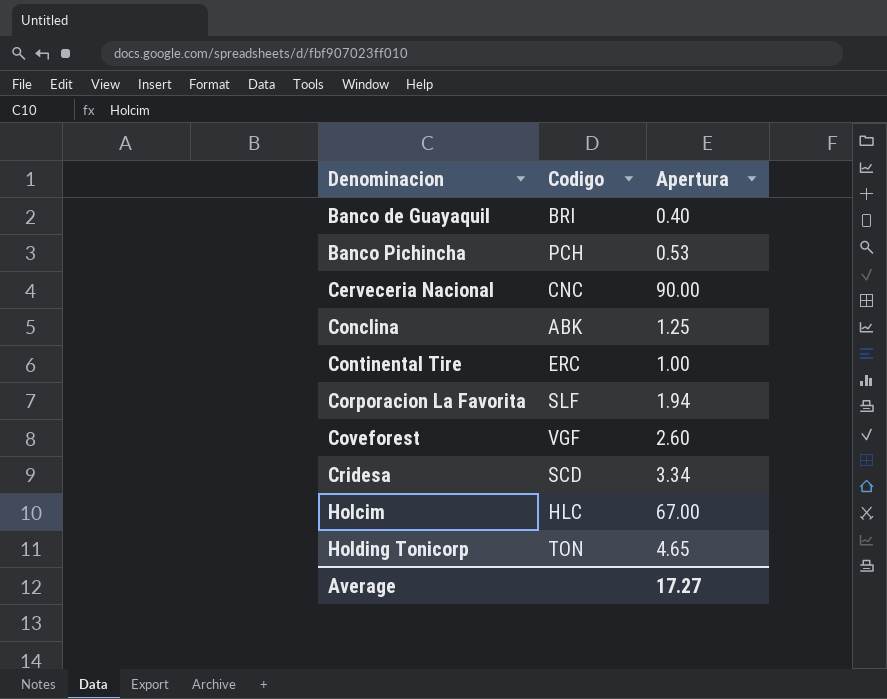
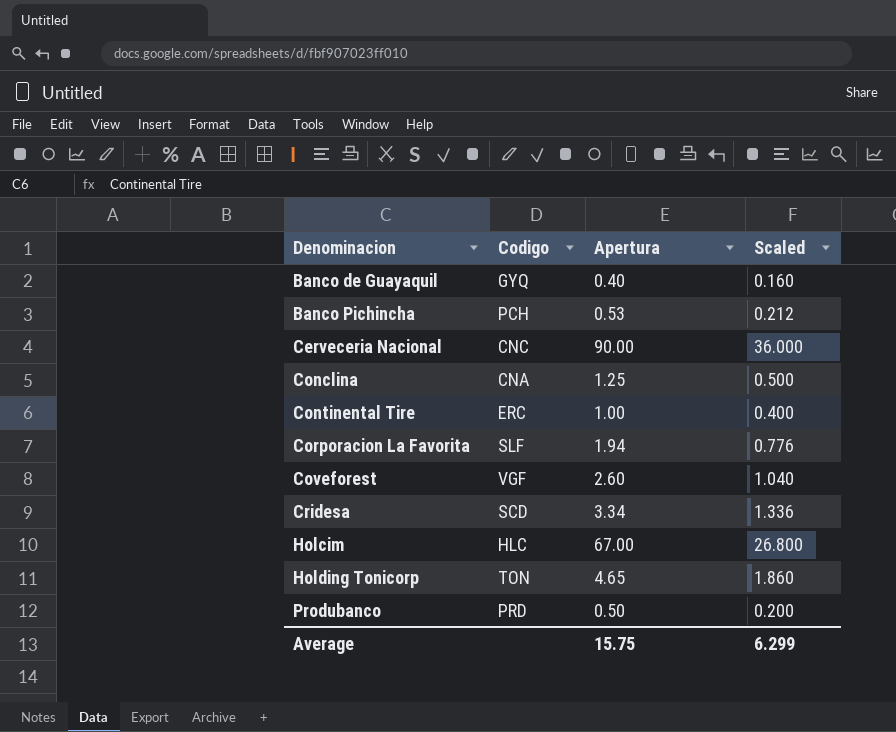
column Scaled | formula: none -> [Apertura] * 0.4
Banco de Guayaquil | Codigo: BRI -> GYQ
Conclina | Codigo: ABK -> CNA
row Produbanco: none -> PRD | 0.50 | 0.200
Average | Apertura: 17.27 -> 15.75

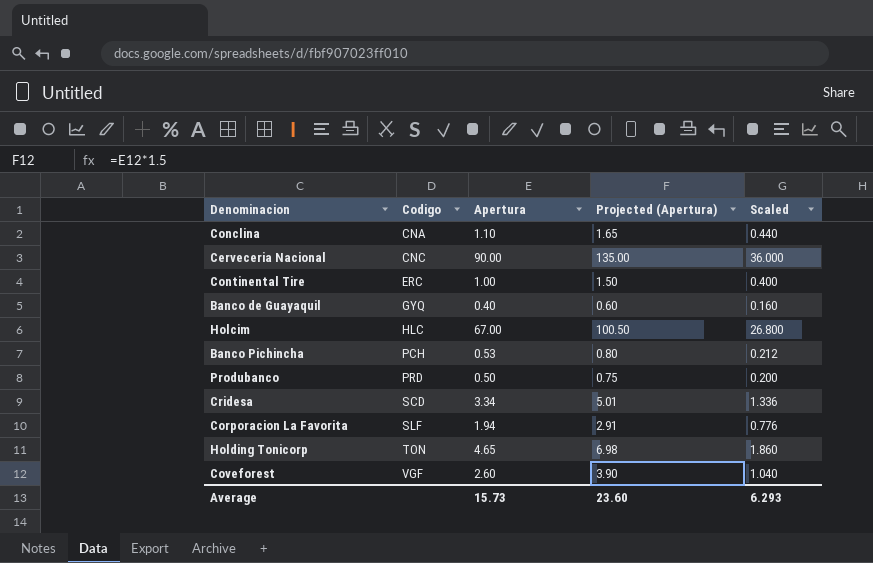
row order: Denominacion ascending -> Codigo ascending
column Projected (Apertura) | formula: none -> [Apertura] * 1.5
Conclina | Apertura: 1.25 -> 1.10
Conclina | Scaled: 0.500 -> 0.440
Average | Apertura: 15.75 -> 15.73
Average | Scaled: 6.299 -> 6.293

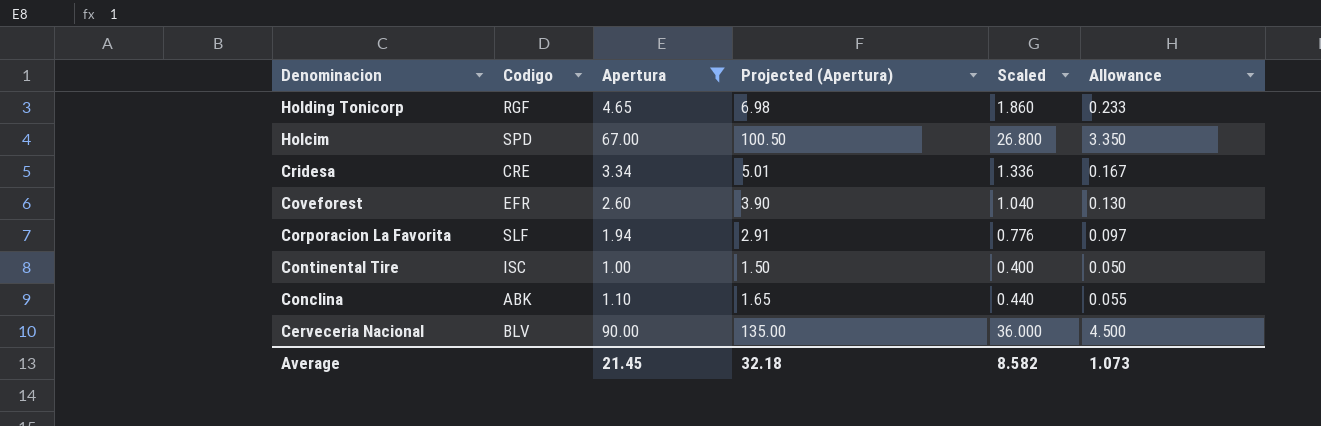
filter: none -> Apertura >= 1.00
row order: Codigo ascending -> Denominacion descending
column Allowance | formula: none -> [Apertura] * 0.05
Holding Tonicorp | Codigo: TON -> RGF
Holcim | Codigo: HLC -> SPD
Cridesa | Codigo: SCD -> CRE
Coveforest | Codigo: VGF -> EFR
Continental Tire | Codigo: ERC -> ISC
Conclina | Codigo: CNA -> ABK
Cerveceria Nacional | Codigo: CNC -> BLV
Average | Apertura: 15.73 -> 21.45
Average | Projected (Apertura): 23.60 -> 32.18
Average | Scaled: 6.293 -> 8.582

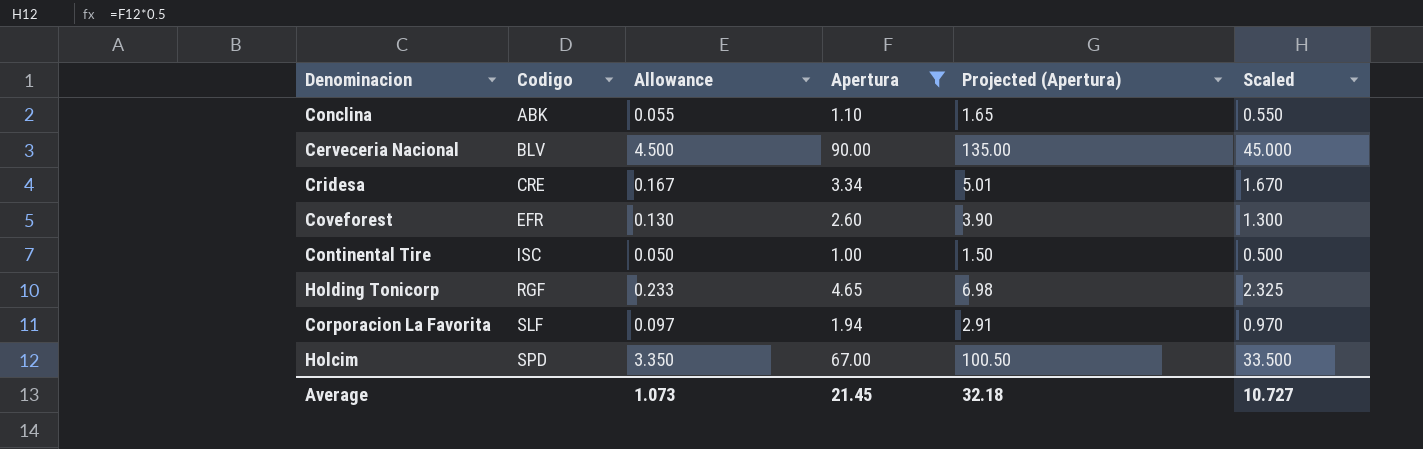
row order: Denominacion descending -> Codigo ascending
column Allowance | position: 6 -> 3
column Scaled | formula: [Apertura] * 0.4 -> [Apertura] * 0.5
Average | Scaled: 8.582 -> 10.727

